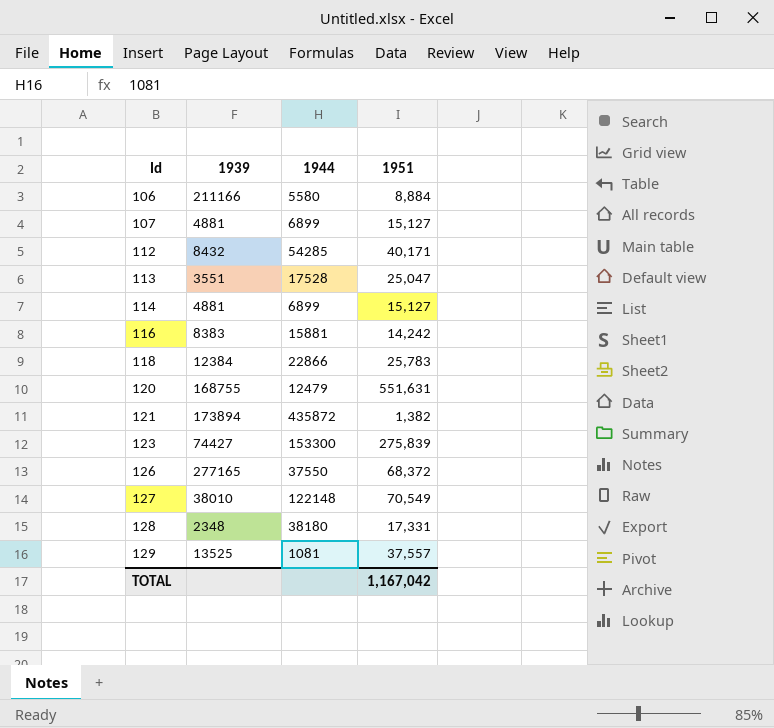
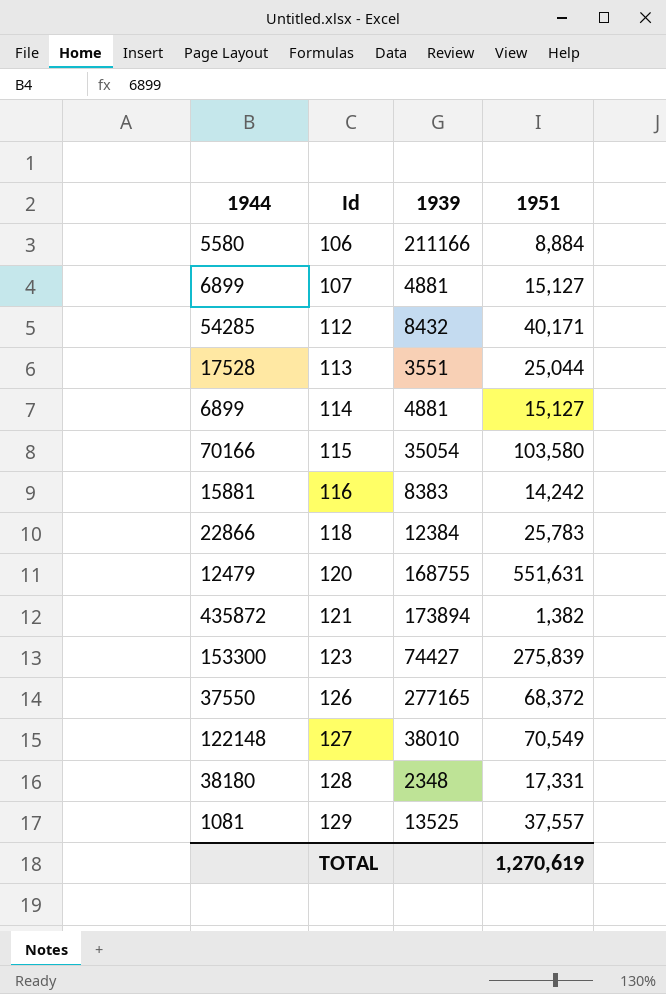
column 1944 | position: 3 -> 1
113 | 1951: 25,047 -> 25,044
row 115: none -> 70166 | 35054 | 103,580
TOTAL | 1951: 1,167,042 -> 1,270,619

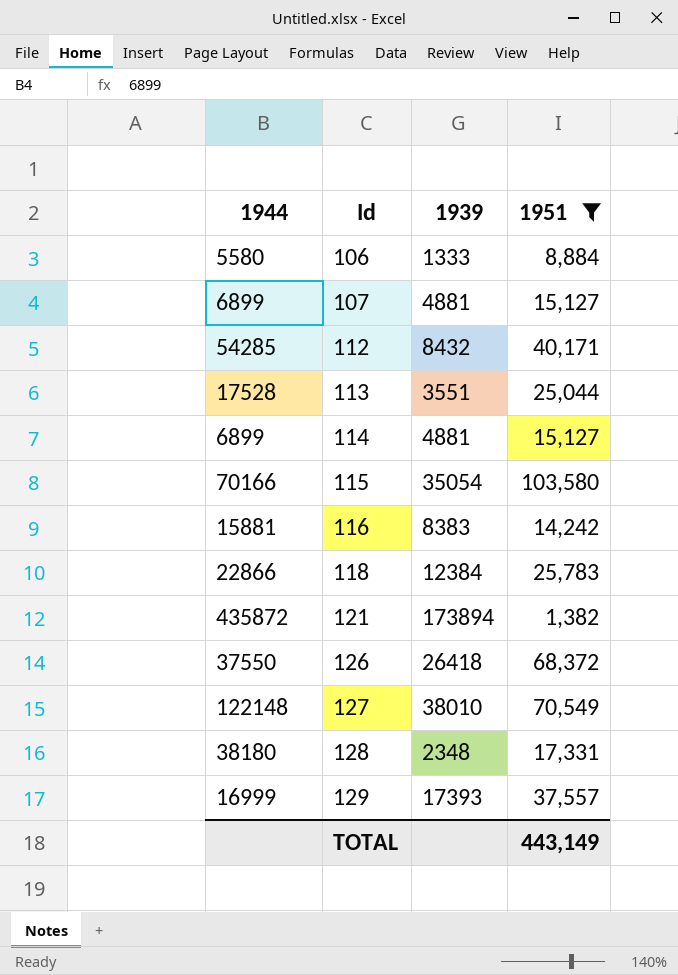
filter: none -> 1951 <= 103,580
106 | 1939: 211166 -> 1333
126 | 1939: 277165 -> 26418
129 | 1944: 1081 -> 16999
129 | 1939: 13525 -> 17393
TOTAL | 1951: 1,270,619 -> 443,149

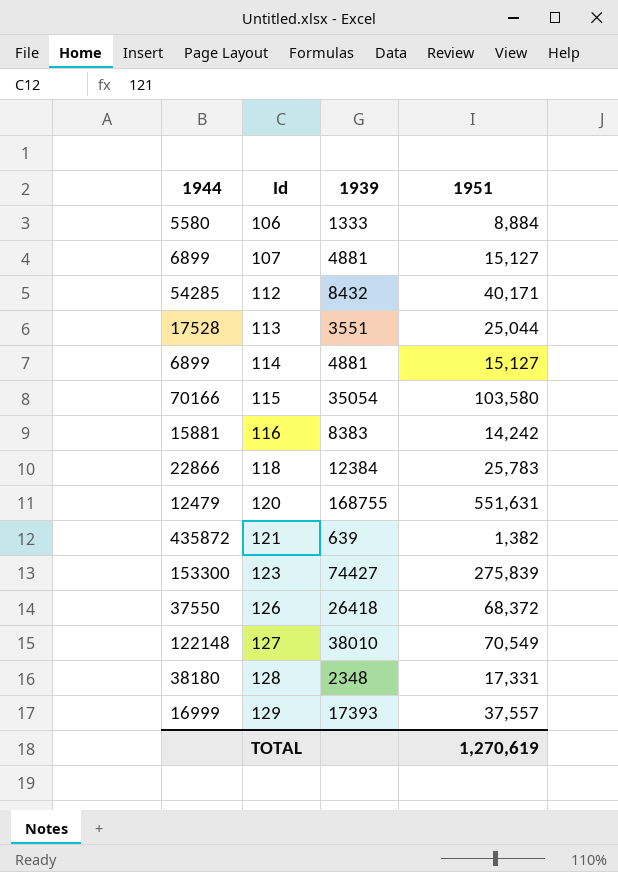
filter: 1951 <= 103,580 -> none
121 | 1939: 173894 -> 639
TOTAL | 1951: 443,149 -> 1,270,619

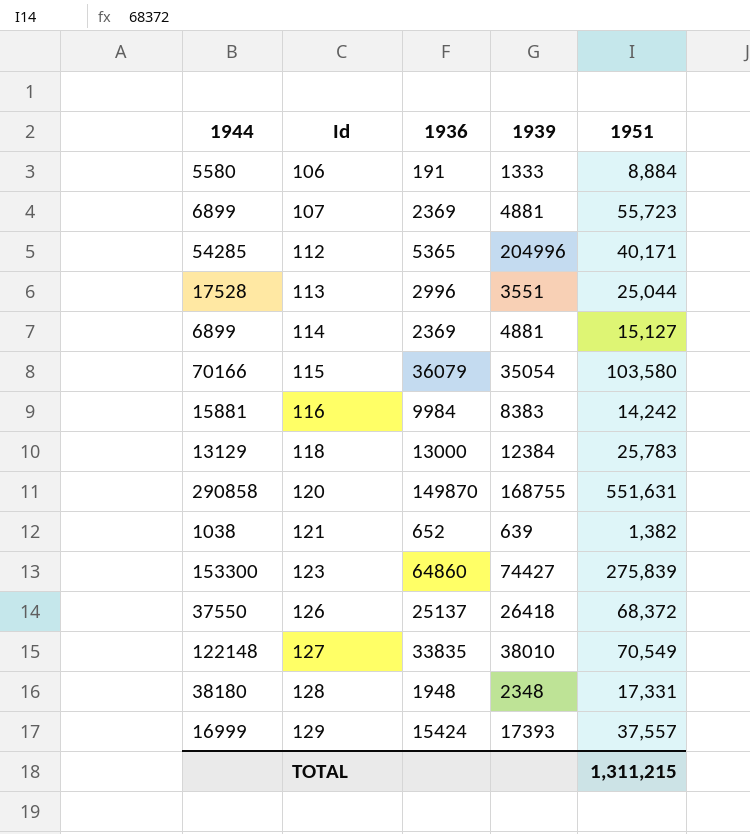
column 1936 | position: none -> 3
107 | 1951: 15,127 -> 55,723
112 | 1939: 8432 -> 204996
118 | 1944: 22866 -> 13129
120 | 1944: 12479 -> 290858
121 | 1944: 435872 -> 1038
TOTAL | 1951: 1,270,619 -> 1,311,215

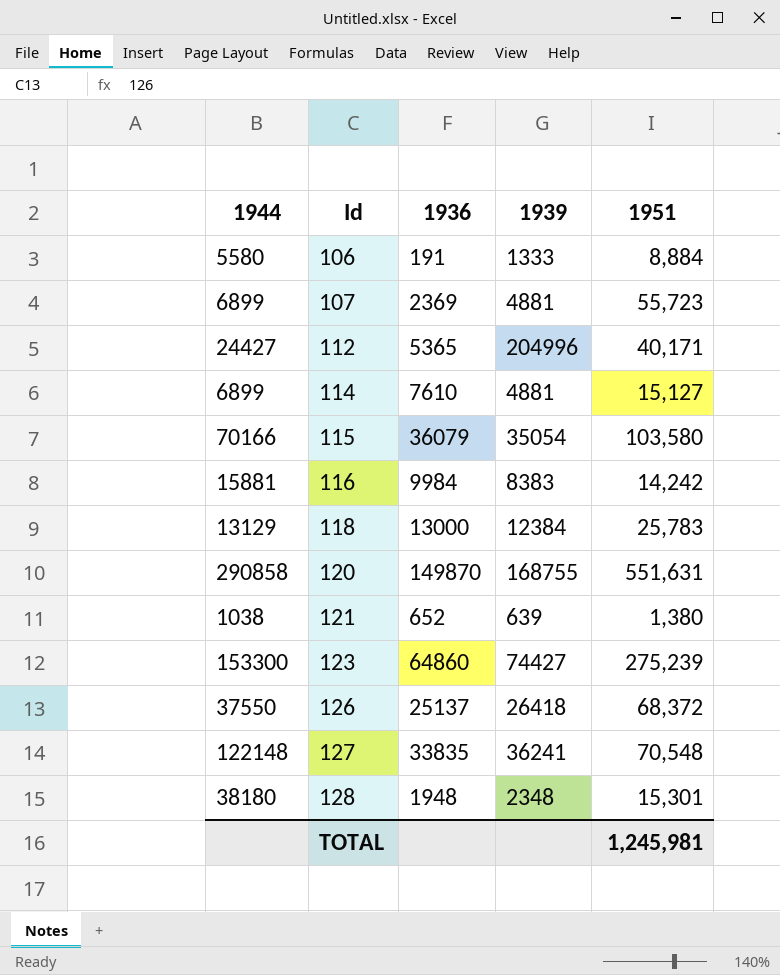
row 113: 17528 | 2996 | 3551 | 25,044 -> none
row 129: 16999 | 15424 | 17393 | 37,557 -> none
112 | 1944: 54285 -> 24427
114 | 1936: 2369 -> 7610
121 | 1951: 1,382 -> 1,380
123 | 1951: 275,839 -> 275,239
127 | 1939: 38010 -> 36241
127 | 1951: 70,549 -> 70,548
128 | 1951: 17,331 -> 15,301
TOTAL | 1951: 1,311,215 -> 1,245,981

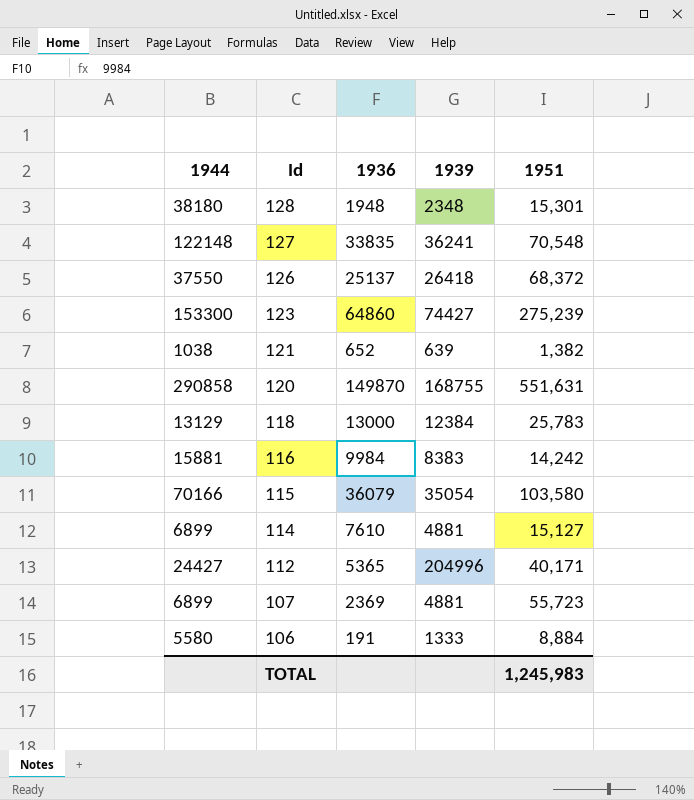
row order: Id ascending -> Id descending
121 | 1951: 1,380 -> 1,382
TOTAL | 1951: 1,245,981 -> 1,245,983

